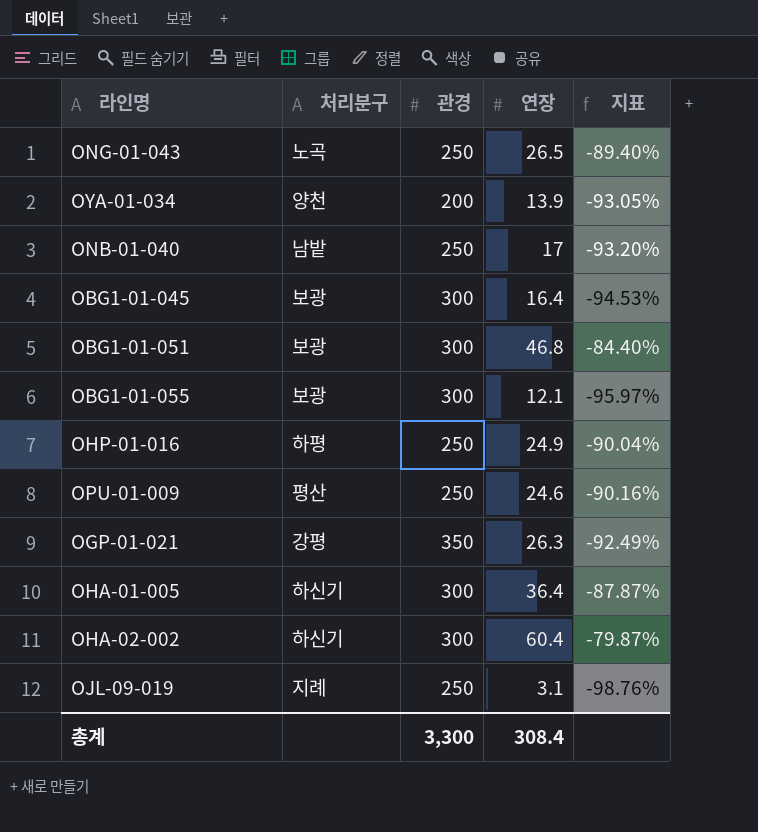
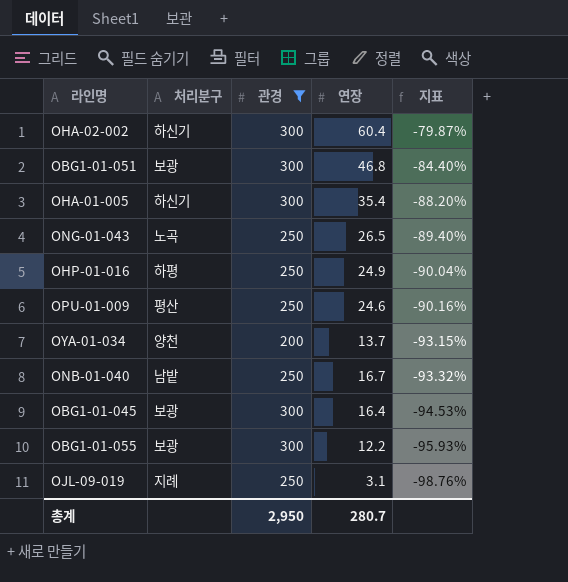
filter: none -> 관경 != 350
row order: none -> 지표 descending
OHA-01-005 | 연장: 36.4 -> 35.4
OHA-01-005 | 지표: -87.87% -> -88.20%
OYA-01-034 | 연장: 13.9 -> 13.7
OYA-01-034 | 지표: -93.05% -> -93.15%
ONB-01-040 | 연장: 17 -> 16.7
ONB-01-040 | 지표: -93.20% -> -93.32%
OBG1-01-055 | 연장: 12.1 -> 12.2
OBG1-01-055 | 지표: -95.97% -> -95.93%
총계 | 관경: 3,300 -> 2,950
총계 | 연장: 308.4 -> 280.7

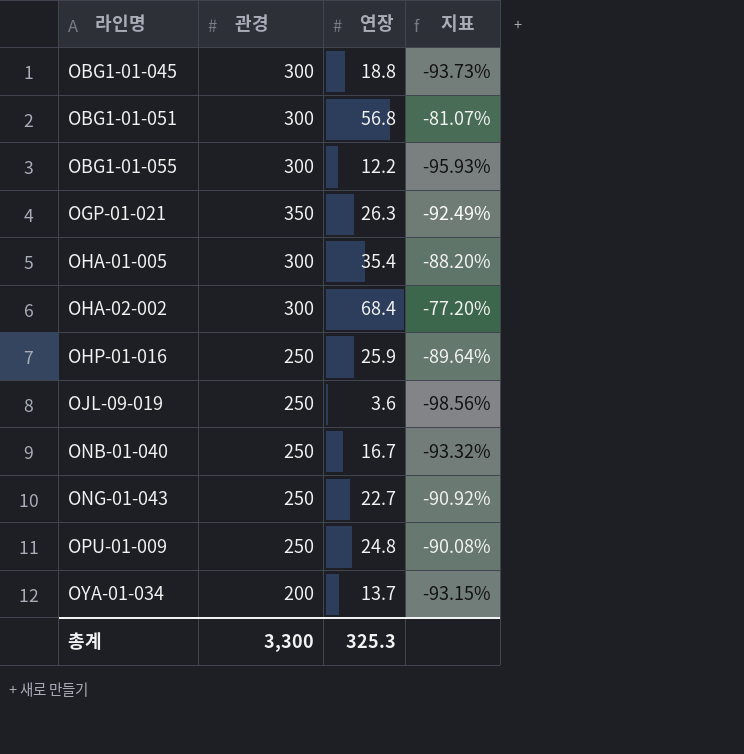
filter: 관경 != 350 -> none
row order: 지표 descending -> 라인명 ascending
column 처리분구 | position: 2 -> none
OBG1-01-045 | 연장: 16.4 -> 18.8
OBG1-01-045 | 지표: -94.53% -> -93.73%
OBG1-01-051 | 연장: 46.8 -> 56.8
OBG1-01-051 | 지표: -84.40% -> -81.07%
OHA-02-002 | 연장: 60.4 -> 68.4
OHA-02-002 | 지표: -79.87% -> -77.20%
OHP-01-016 | 연장: 24.9 -> 25.9
OHP-01-016 | 지표: -90.04% -> -89.64%
OJL-09-019 | 연장: 3.1 -> 3.6
OJL-09-019 | 지표: -98.76% -> -98.56%
ONG-01-043 | 연장: 26.5 -> 22.7
ONG-01-043 | 지표: -89.40% -> -90.92%
OPU-01-009 | 연장: 24.6 -> 24.8
OPU-01-009 | 지표: -90.16% -> -90.08%
총계 | 관경: 2,950 -> 3,300
총계 | 연장: 280.7 -> 325.3

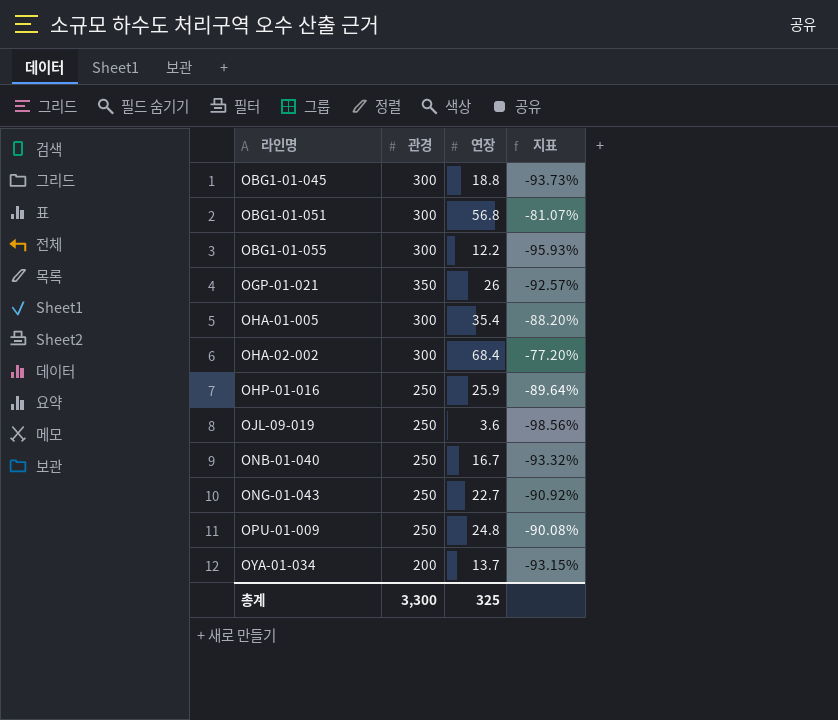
OGP-01-021 | 연장: 26.3 -> 26
OGP-01-021 | 지표: -92.49% -> -92.57%
총계 | 연장: 325.3 -> 325

